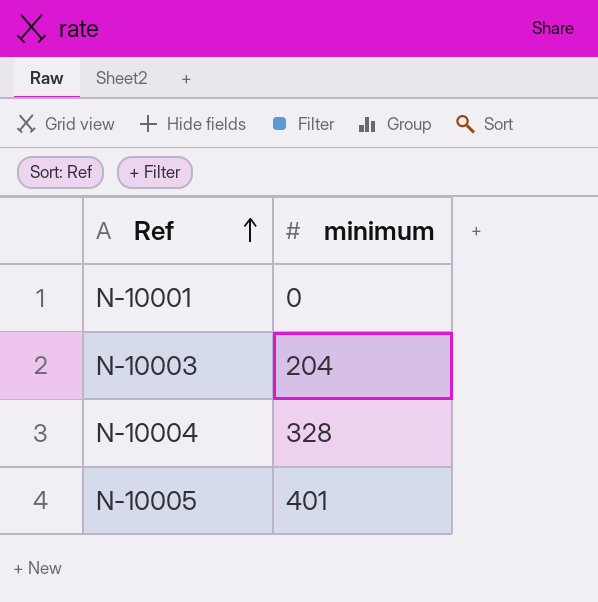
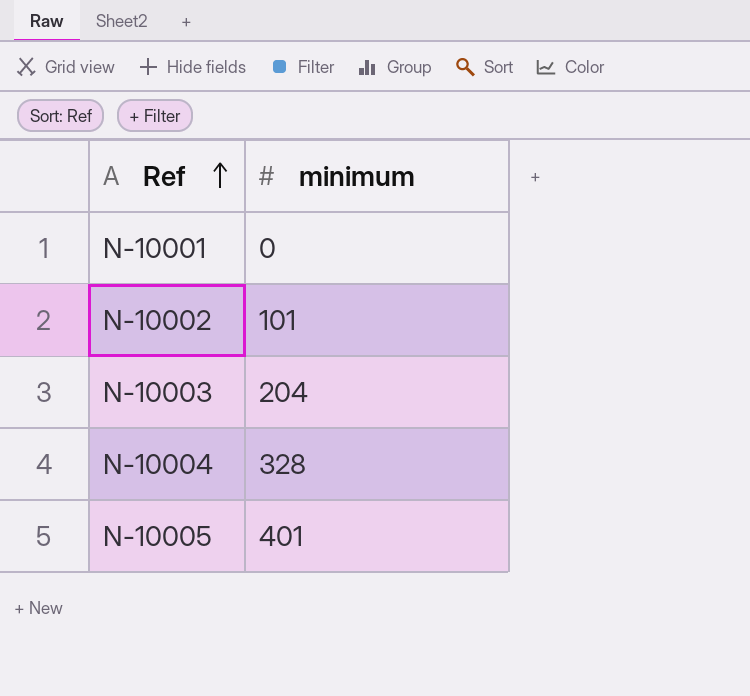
row N-10002: none -> 101

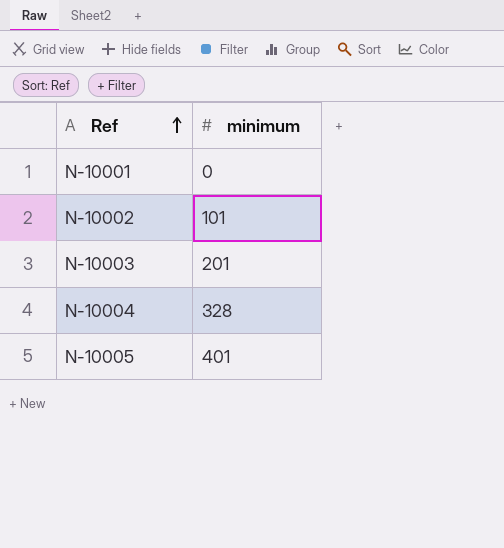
N-10003 | minimum: 204 -> 201

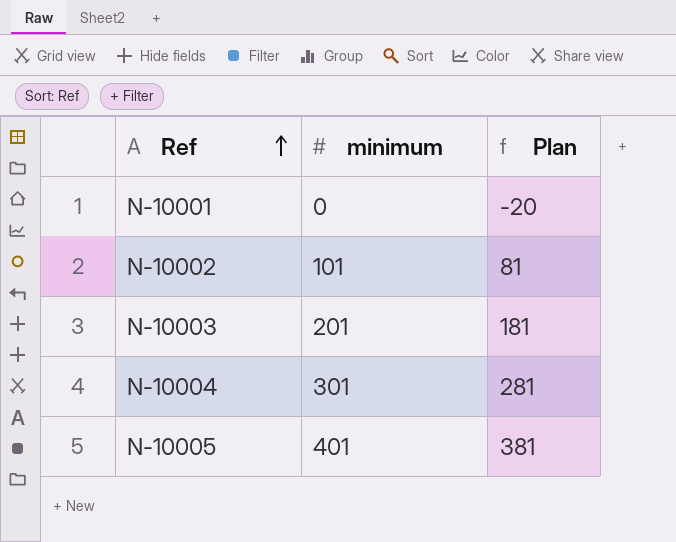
column Plan | formula: none -> [minimum] - 20
N-10004 | minimum: 328 -> 301

